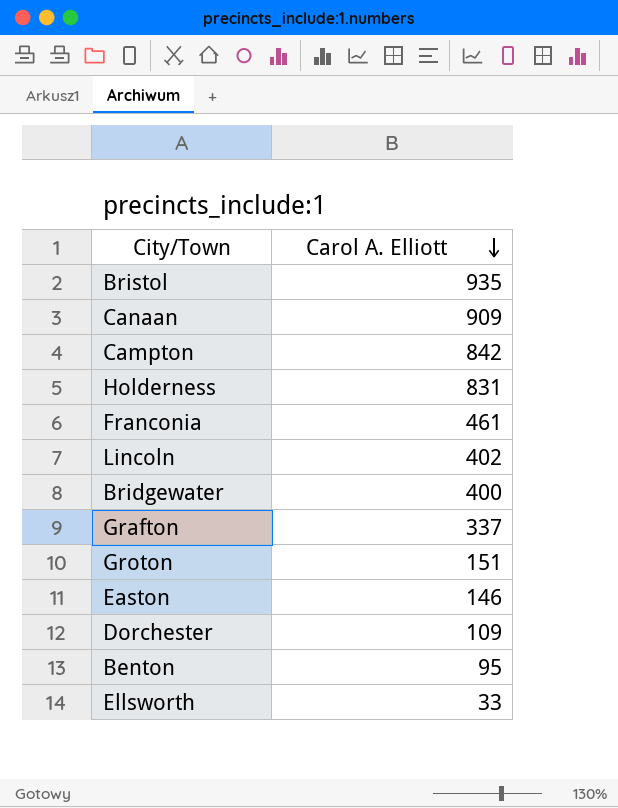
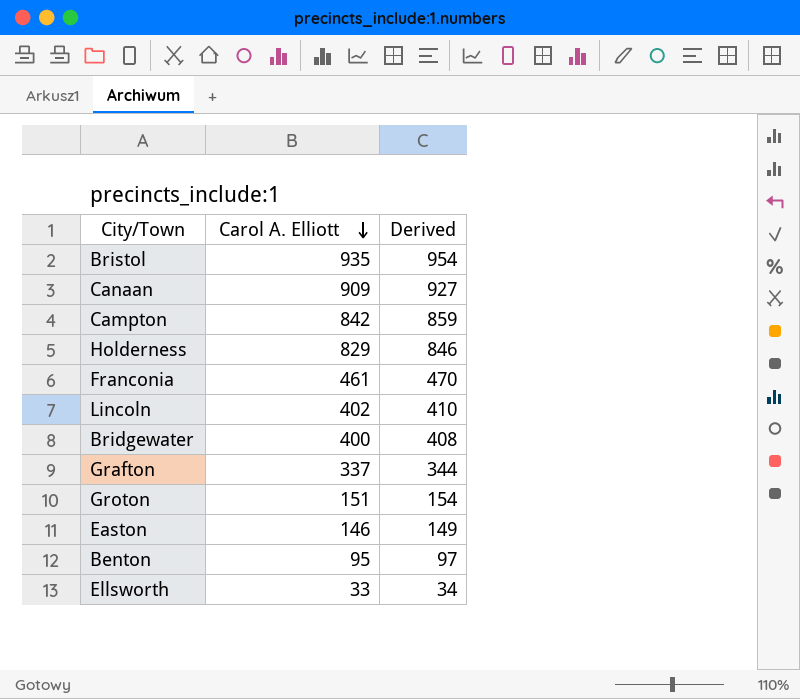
column Derived | formula: none -> [Carol A. Elliott] * 1.02
row Dorchester: 109 -> none
Holderness | Carol A. Elliott: 831 -> 829

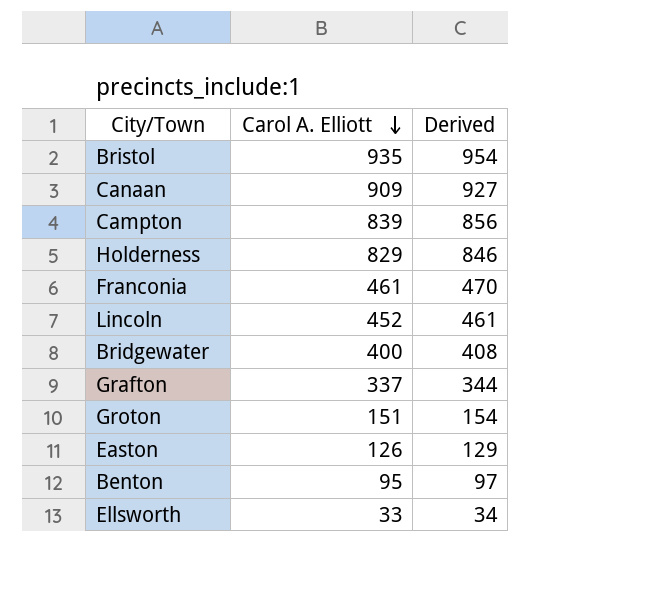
Campton | Carol A. Elliott: 842 -> 839
Campton | Derived: 859 -> 856
Lincoln | Carol A. Elliott: 402 -> 452
Lincoln | Derived: 410 -> 461
Easton | Carol A. Elliott: 146 -> 126
Easton | Derived: 149 -> 129

